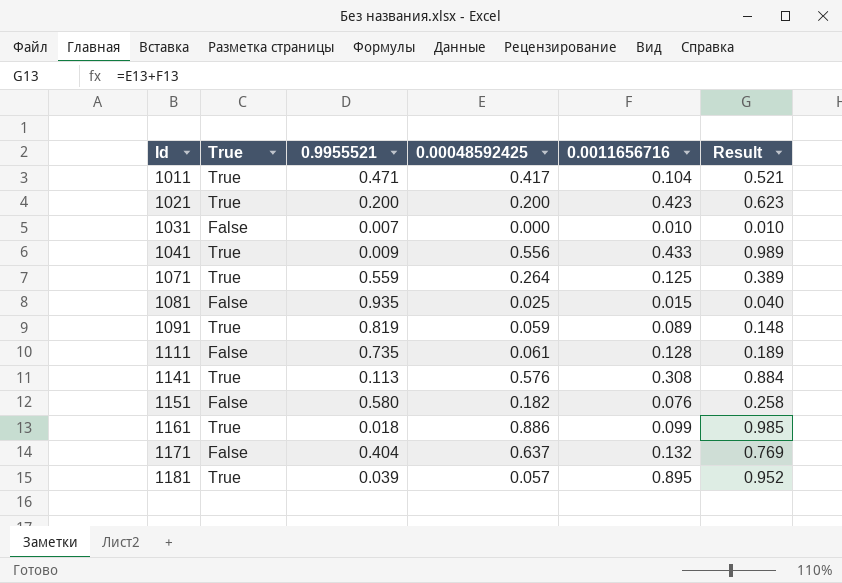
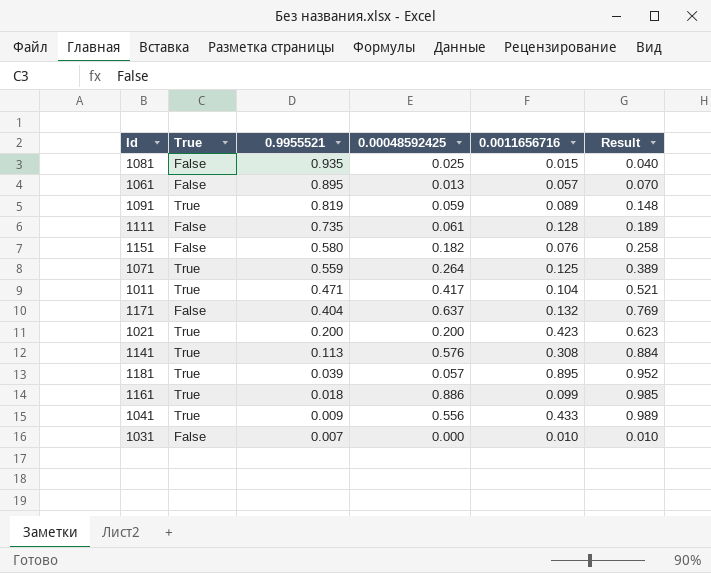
row order: Id ascending -> 0.9955521 descending
row 1061: none -> False | 0.895 | 0.013 | 0.057 | 0.070

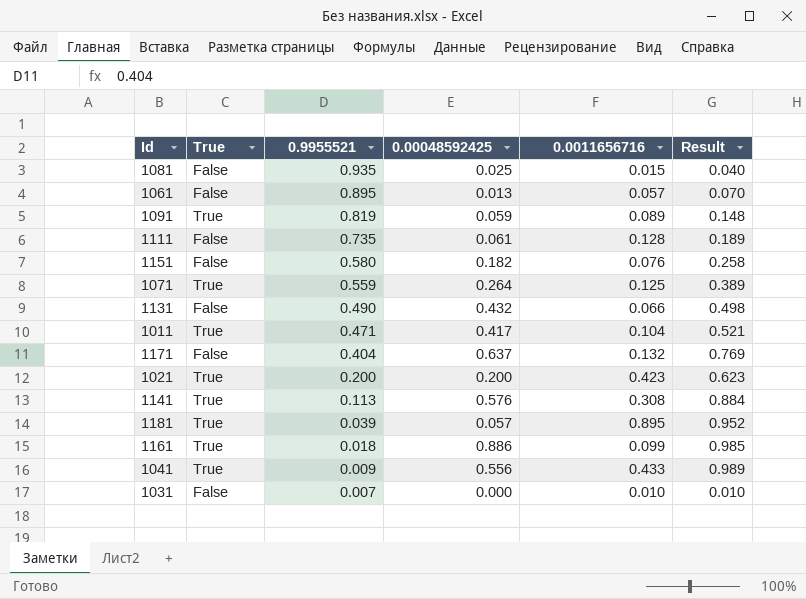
row 1131: none -> False | 0.490 | 0.432 | 0.066 | 0.498

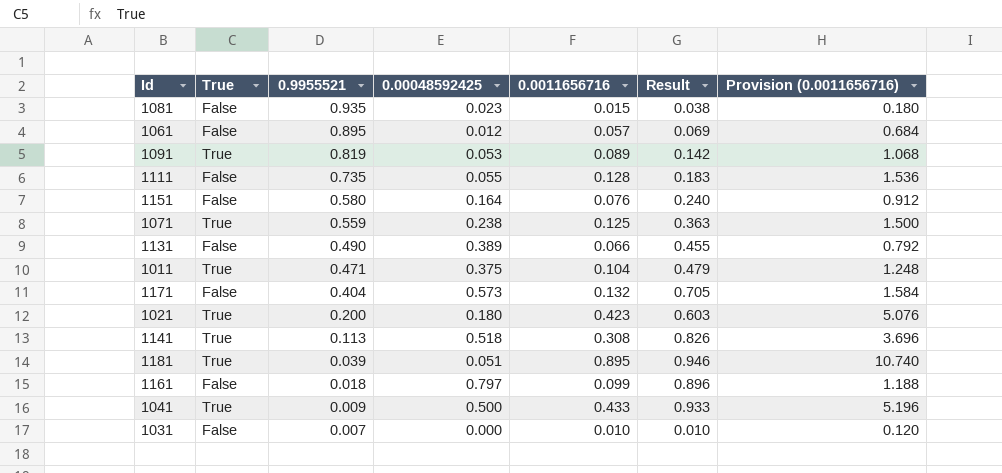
column Provision (0.0011656716) | formula: none -> [0.0011656716] * 12
1081 | 0.00048592425: 0.025 -> 0.023
1081 | Result: 0.040 -> 0.038
1061 | 0.00048592425: 0.013 -> 0.012
1061 | Result: 0.070 -> 0.069
1091 | 0.00048592425: 0.059 -> 0.053
1091 | Result: 0.148 -> 0.142
1111 | 0.00048592425: 0.061 -> 0.055
1111 | Result: 0.189 -> 0.183
1151 | 0.00048592425: 0.182 -> 0.164
1151 | Result: 0.258 -> 0.240
1071 | 0.00048592425: 0.264 -> 0.238
1071 | Result: 0.389 -> 0.363
1131 | 0.00048592425: 0.432 -> 0.389
1131 | Result: 0.498 -> 0.455
1011 | 0.00048592425: 0.417 -> 0.375
1011 | Result: 0.521 -> 0.479
1171 | 0.00048592425: 0.637 -> 0.573
1171 | Result: 0.769 -> 0.705
1021 | 0.00048592425: 0.200 -> 0.180
1021 | Result: 0.623 -> 0.603
1141 | 0.00048592425: 0.576 -> 0.518
1141 | Result: 0.884 -> 0.826
1181 | 0.00048592425: 0.057 -> 0.051
1181 | Result: 0.952 -> 0.946
1161 | True: True -> False
1161 | 0.00048592425: 0.886 -> 0.797
1161 | Result: 0.985 -> 0.896
1041 | 0.00048592425: 0.556 -> 0.500
1041 | Result: 0.989 -> 0.933

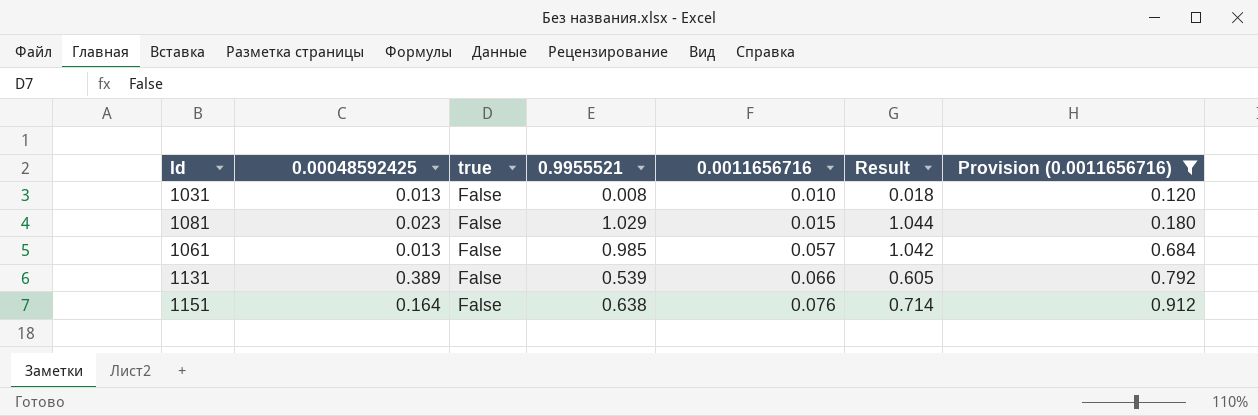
filter: none -> Provision (0.0011656716) <= 0.912
row order: 0.9955521 descending -> 0.0011656716 ascending
column 0.00048592425 | position: 4 -> 2
column name: True -> true
column Result | formula: [0.00048592425] + [0.0011656716] -> [0.9955521] + [0.0011656716]
1031 | 0.00048592425: 0.000 -> 0.013
1031 | 0.9955521: 0.007 -> 0.008
1081 | 0.9955521: 0.935 -> 1.029
1061 | 0.00048592425: 0.012 -> 0.013
1061 | 0.9955521: 0.895 -> 0.985
1131 | 0.9955521: 0.490 -> 0.539
1151 | 0.9955521: 0.580 -> 0.638

